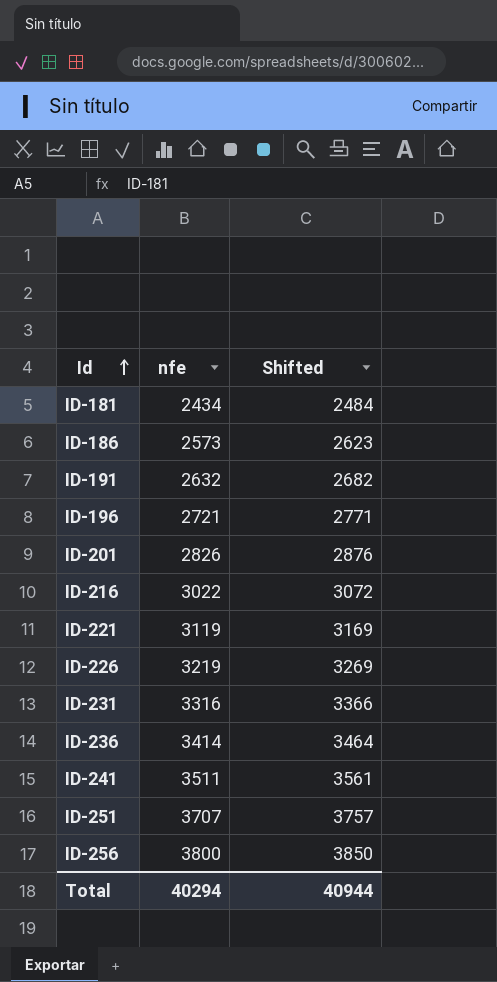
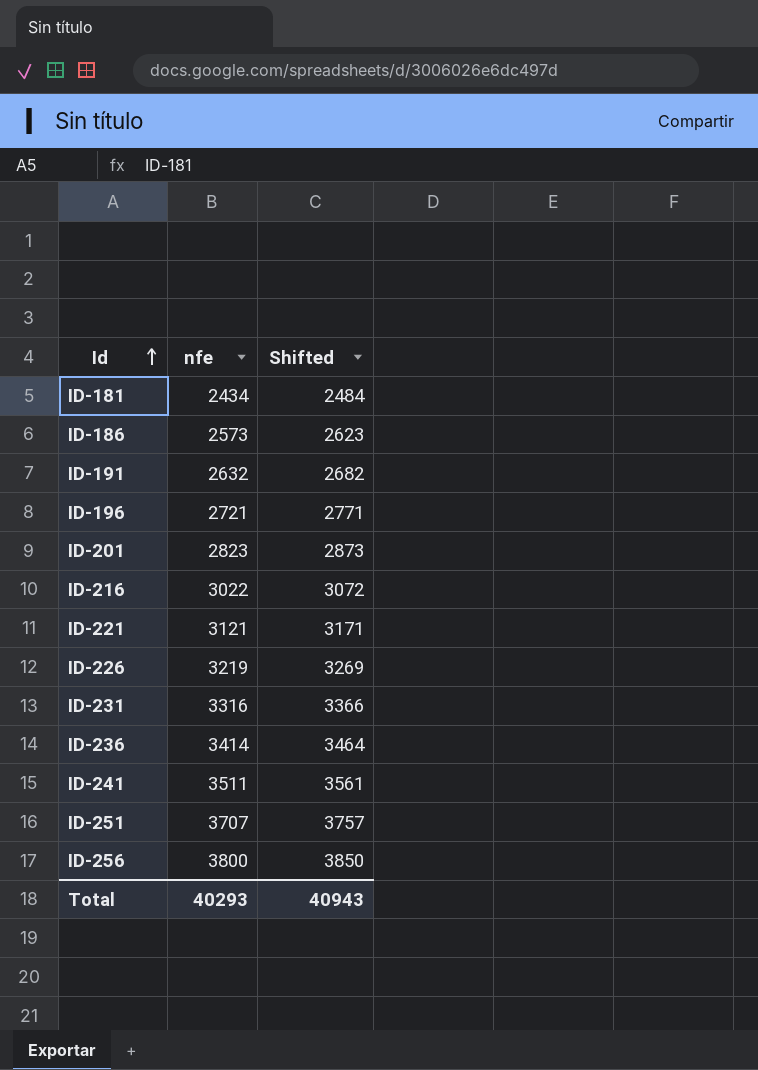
ID-201 | nfe: 2826 -> 2823
ID-201 | Shifted: 2876 -> 2873
ID-221 | nfe: 3119 -> 3121
ID-221 | Shifted: 3169 -> 3171
Total | nfe: 40294 -> 40293
Total | Shifted: 40944 -> 40943

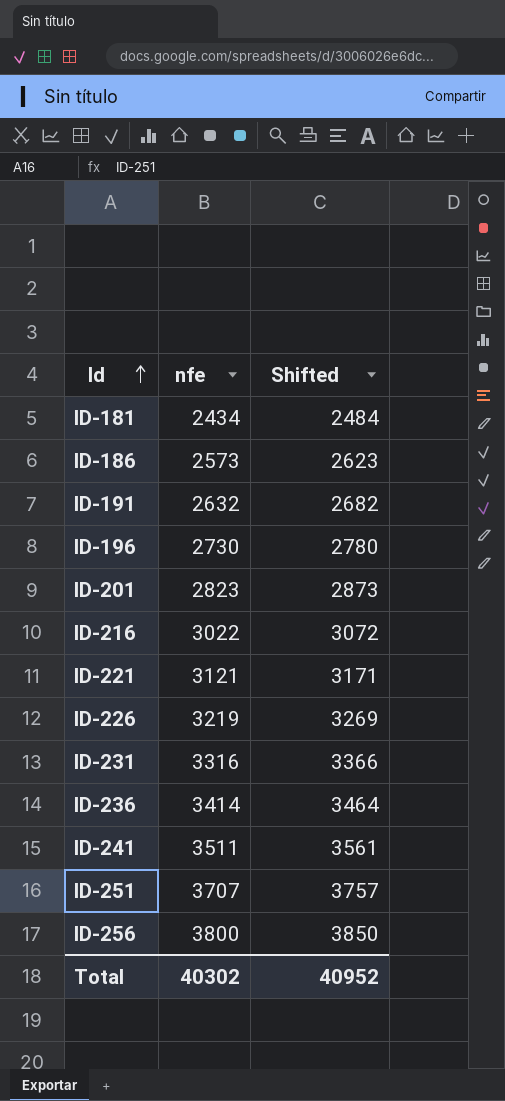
ID-196 | nfe: 2721 -> 2730
ID-196 | Shifted: 2771 -> 2780
Total | nfe: 40293 -> 40302
Total | Shifted: 40943 -> 40952

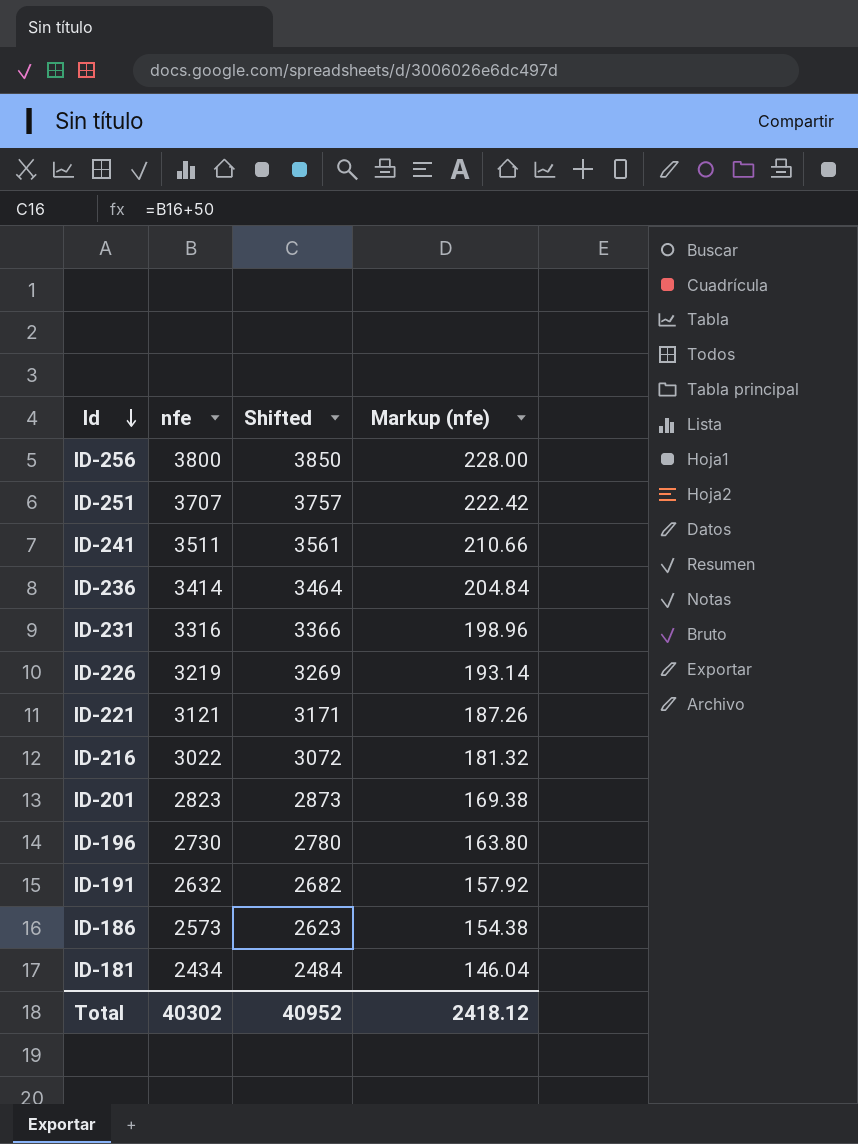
row order: Id ascending -> Id descending
column Markup (nfe) | formula: none -> [nfe] * 0.06

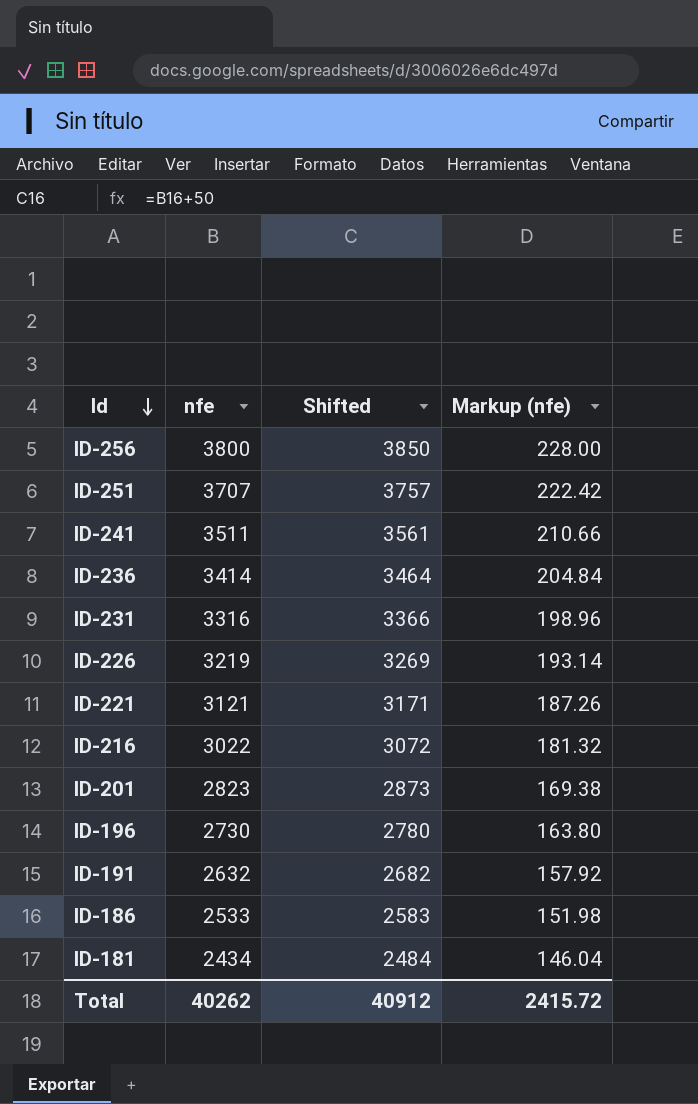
ID-186 | nfe: 2573 -> 2533
ID-186 | Shifted: 2623 -> 2583
ID-186 | Markup (nfe): 154.38 -> 151.98
Total | nfe: 40302 -> 40262
Total | Shifted: 40952 -> 40912
Total | Markup (nfe): 2418.12 -> 2415.72

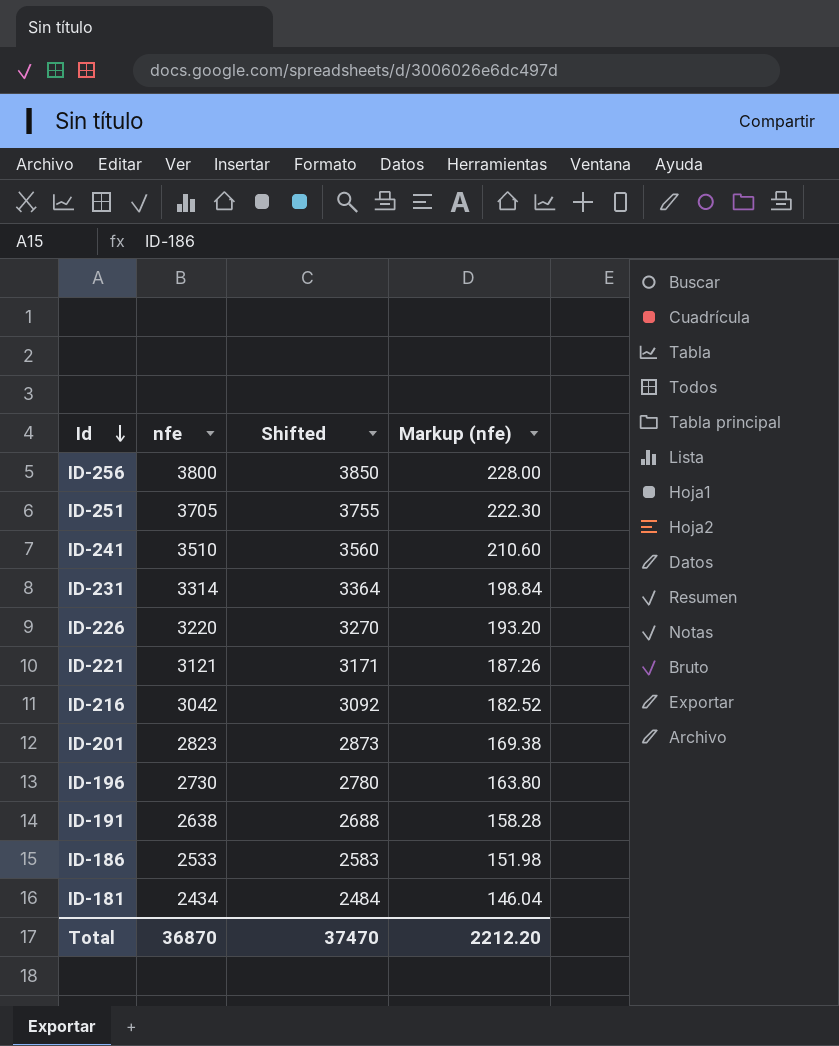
row ID-236: 3414 | 3464 | 204.84 -> none
ID-251 | nfe: 3707 -> 3705
ID-251 | Shifted: 3757 -> 3755
ID-251 | Markup (nfe): 222.42 -> 222.30
ID-241 | nfe: 3511 -> 3510
ID-241 | Shifted: 3561 -> 3560
ID-241 | Markup (nfe): 210.66 -> 210.60
ID-231 | nfe: 3316 -> 3314
ID-231 | Shifted: 3366 -> 3364
ID-231 | Markup (nfe): 198.96 -> 198.84
ID-226 | nfe: 3219 -> 3220
ID-226 | Shifted: 3269 -> 3270
ID-226 | Markup (nfe): 193.14 -> 193.20
ID-216 | nfe: 3022 -> 3042
ID-216 | Shifted: 3072 -> 3092
ID-216 | Markup (nfe): 181.32 -> 182.52
ID-191 | nfe: 2632 -> 2638
ID-191 | Shifted: 2682 -> 2688
ID-191 | Markup (nfe): 157.92 -> 158.28
Total | nfe: 40262 -> 36870
Total | Shifted: 40912 -> 37470
Total | Markup (nfe): 2415.72 -> 2212.20

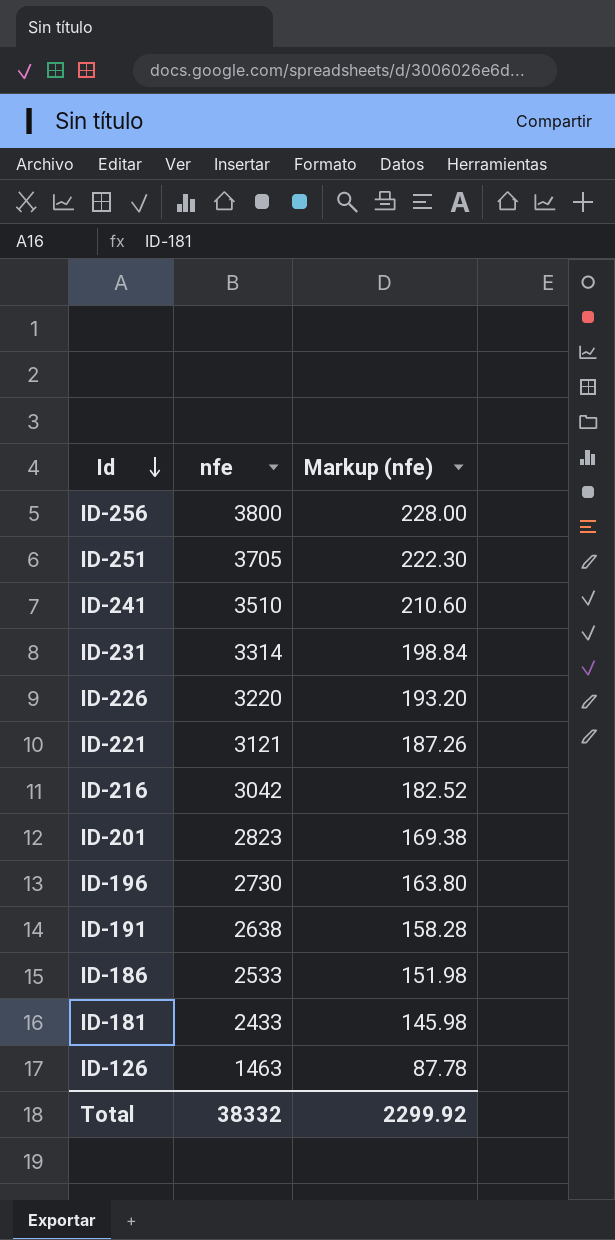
column Shifted | formula: [nfe] + 50 -> none
ID-181 | nfe: 2434 -> 2433
ID-181 | Markup (nfe): 146.04 -> 145.98
row ID-126: none -> 1463 | 87.78
Total | nfe: 36870 -> 38332
Total | Markup (nfe): 2212.20 -> 2299.92

